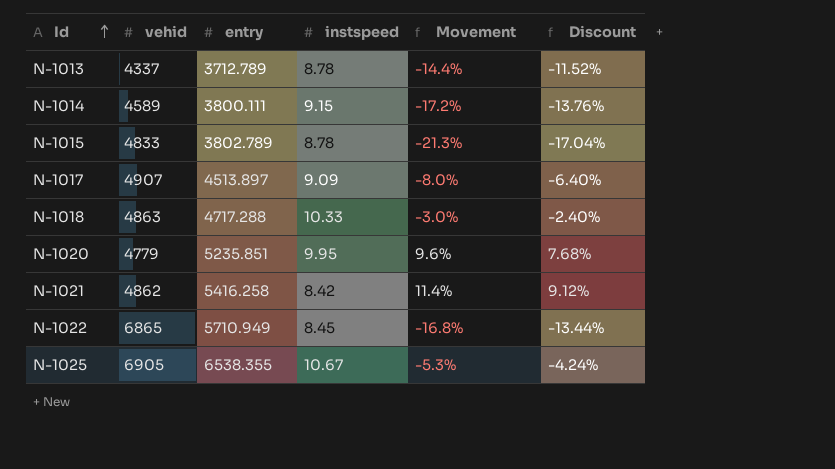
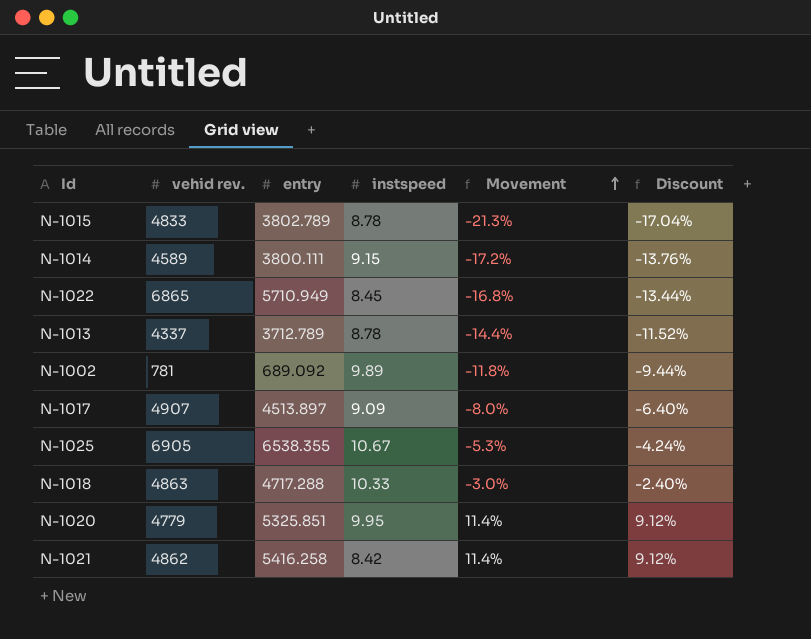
row order: Id ascending -> Movement ascending
column name: vehid -> vehid rev.
row N-1002: none -> 781 | 689.092 | 9.89 | -11.8% | -9.44%
N-1020 | entry: 5235.851 -> 5325.851
N-1020 | Movement: 9.6% -> 11.4%
N-1020 | Discount: 7.68% -> 9.12%

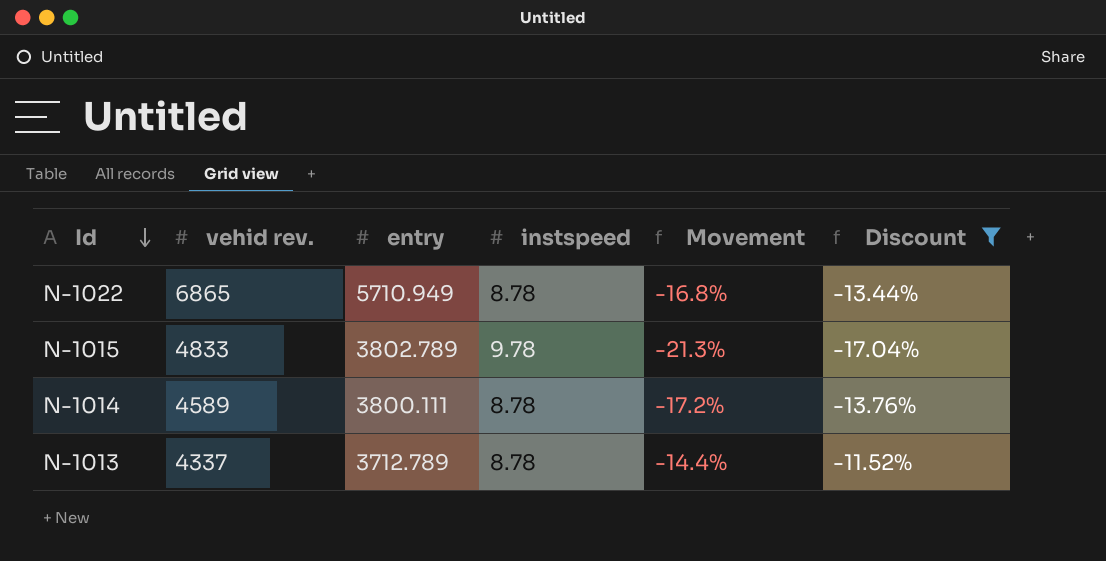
filter: none -> Discount <= -11.52%
row order: Movement ascending -> Id descending
N-1022 | instspeed: 8.45 -> 8.78
N-1015 | instspeed: 8.78 -> 9.78
N-1014 | instspeed: 9.15 -> 8.78

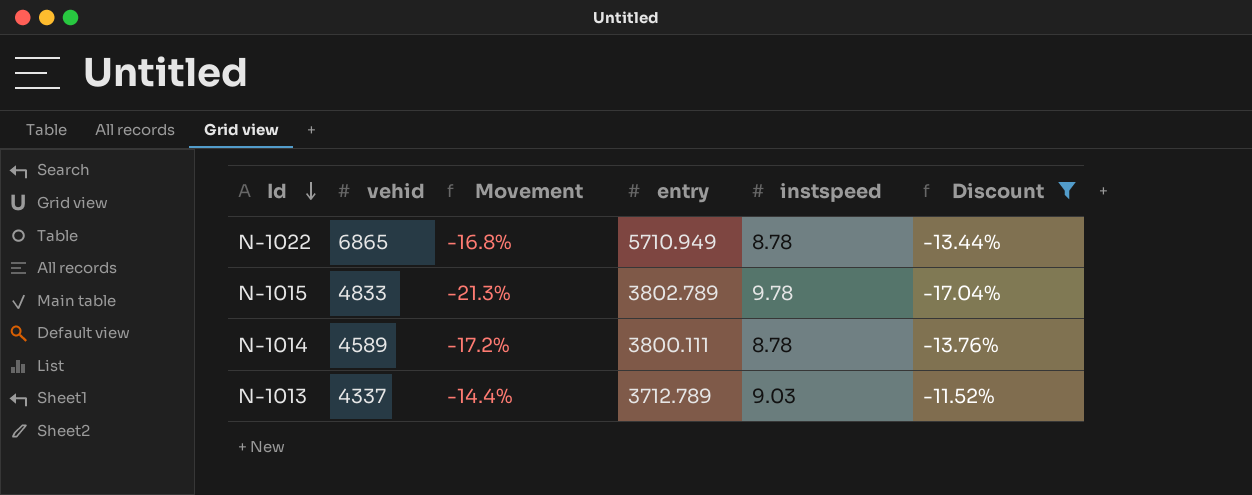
column name: vehid rev. -> vehid
column Movement | position: 5 -> 3
N-1013 | instspeed: 8.78 -> 9.03

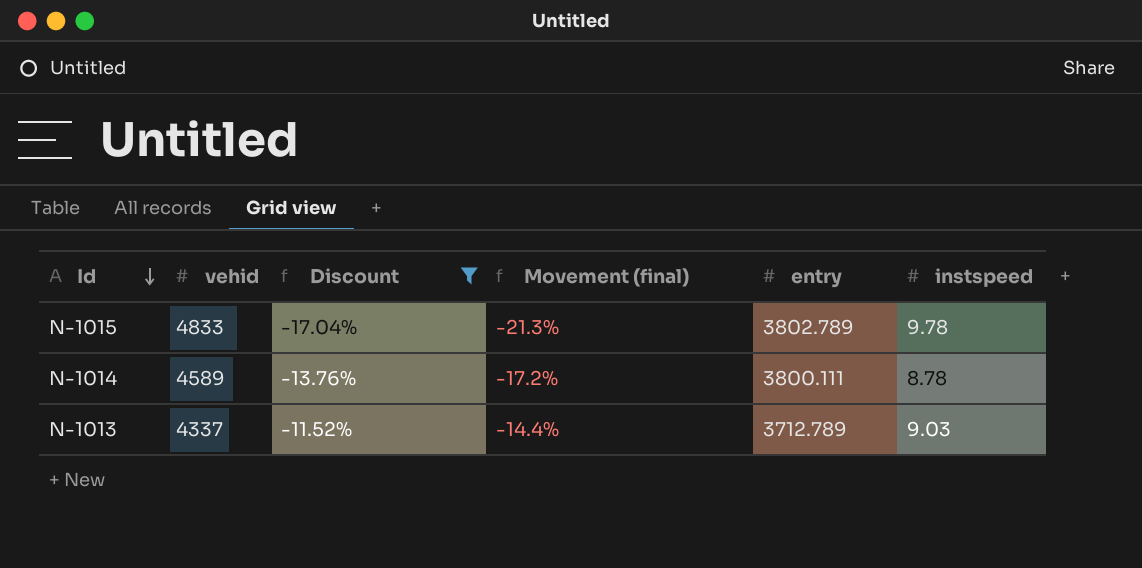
column Discount | position: 6 -> 3
column name: Movement -> Movement (final)
row N-1022: 6865 | -16.8% | 5710.949 | 8.78 | -13.44% -> none

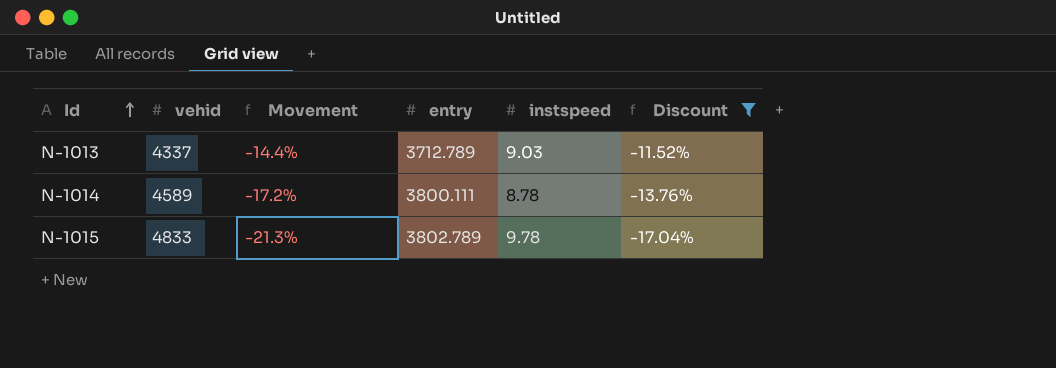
row order: Id descending -> Id ascending
column name: Movement (final) -> Movement
column Discount | position: 3 -> 6

